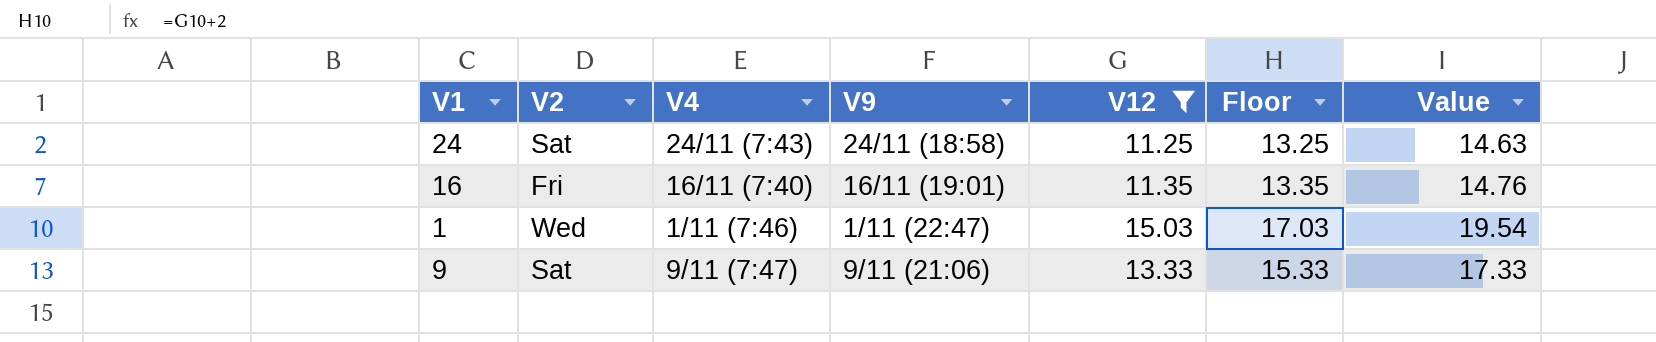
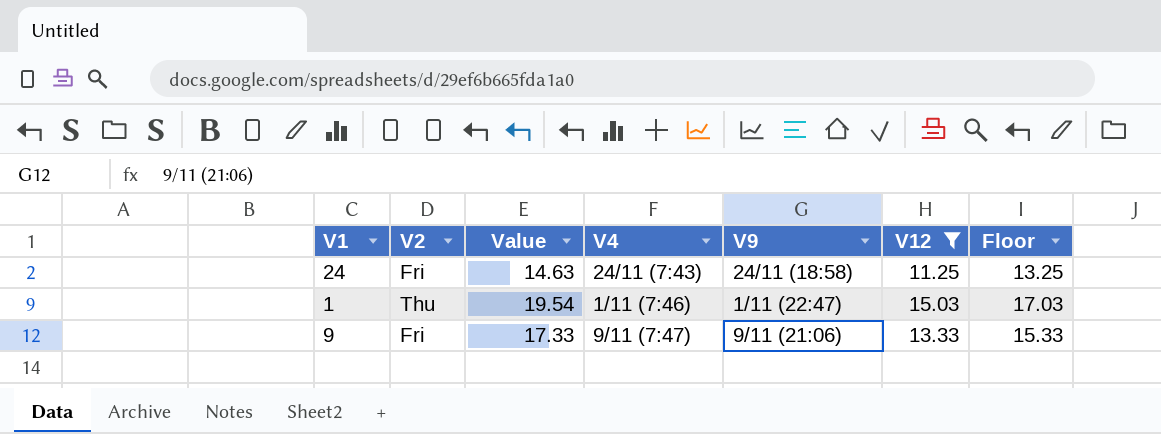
column Value | position: 7 -> 3
row 16: Fri | 16/11 (7:40) | 16/11 (19:01) | 11.35 | 13.35 | 14.76 -> none
24 | V2: Sat -> Fri
1 | V2: Wed -> Thu
9 | V2: Sat -> Fri

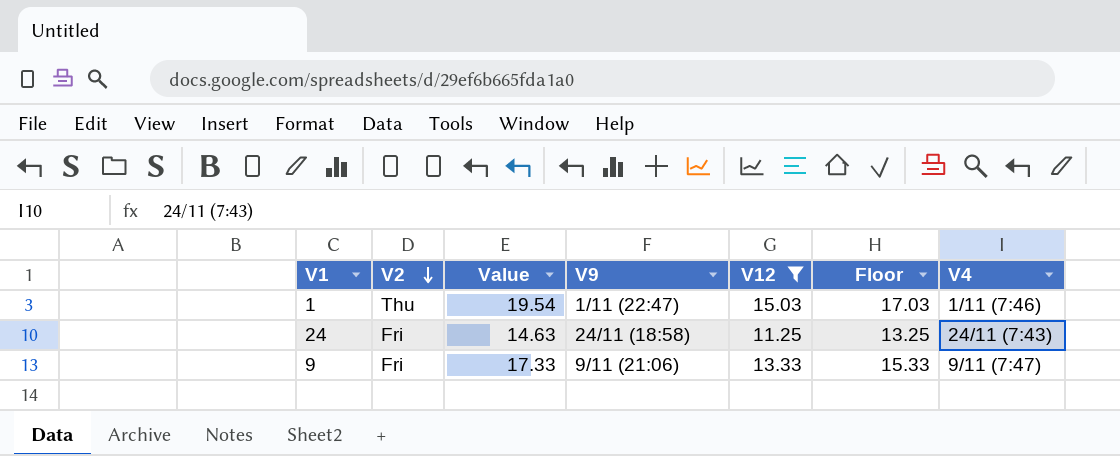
row order: none -> V2 descending
column V4 | position: 4 -> 7

